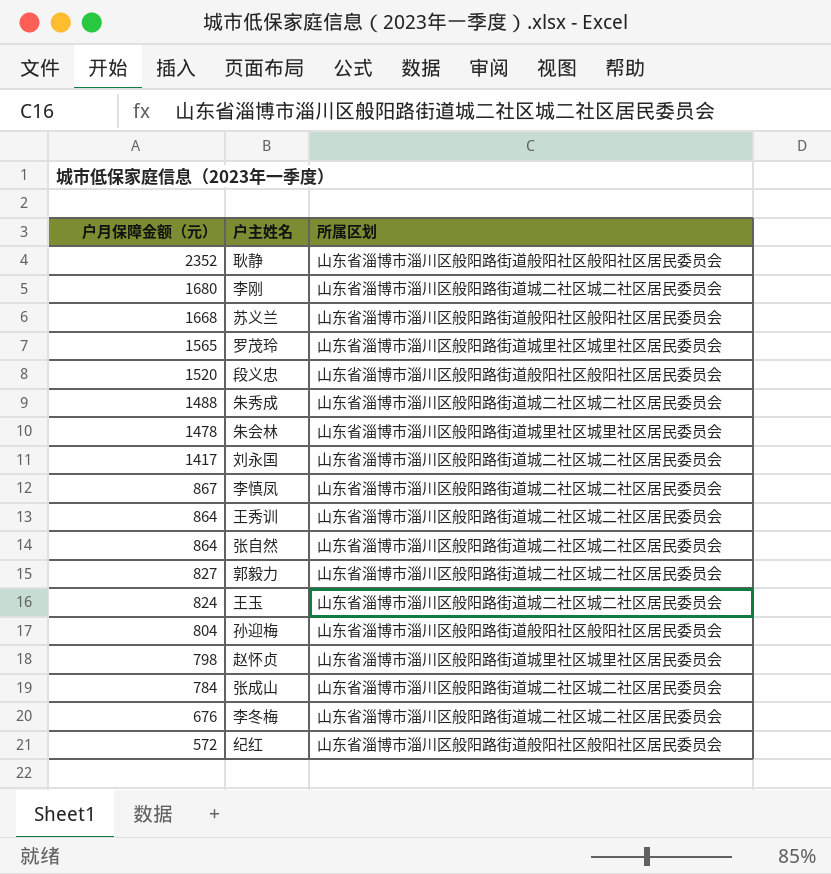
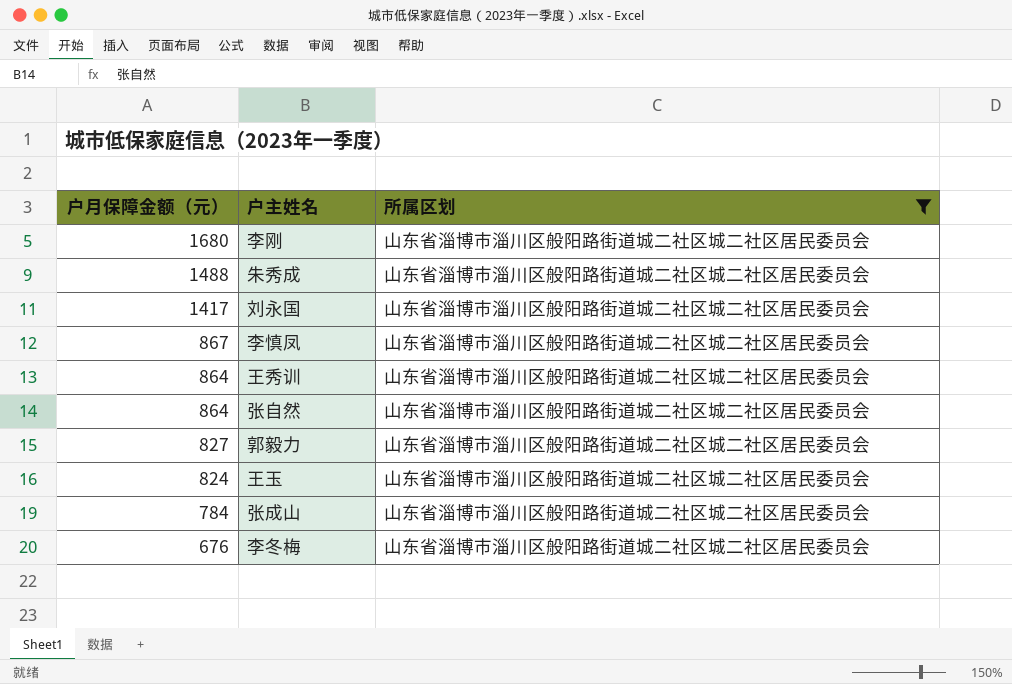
filter: none -> 所属区划 = 山东省淄博市淄川区般阳路街道城二社区城二社区居民委员会

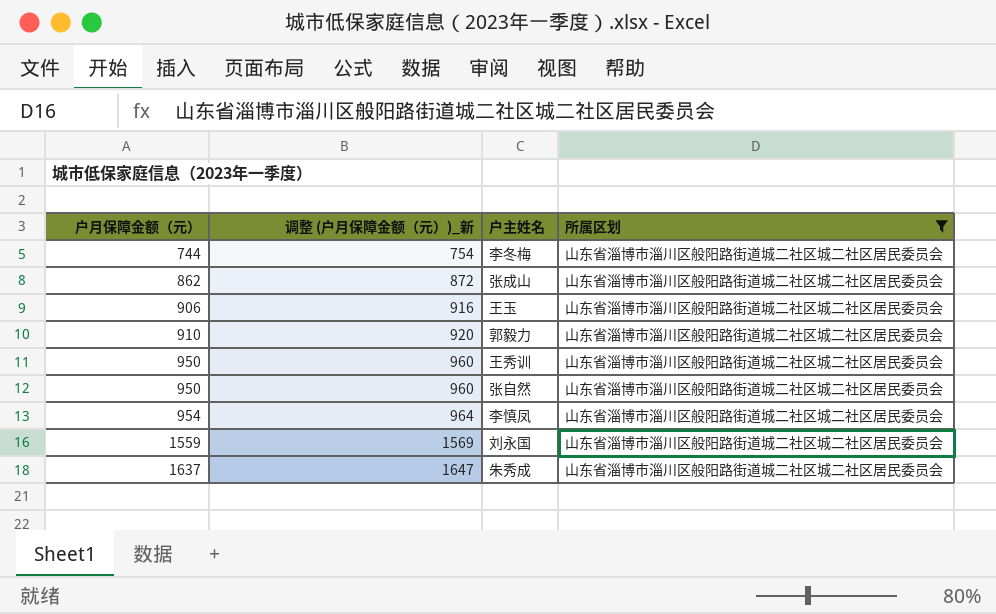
row order: 户月保障金额（元） descending -> 户月保障金额（元） ascending
column 调整 (户月保障金额（元）)_新 | formula: none -> [户月保障金额（元）] + 10
row 李刚: 1680 | 山东省淄博市淄川区般阳路街道城二社区城二社区居民委员会 -> none
李冬梅 | 户月保障金额（元）: 676 -> 744
张成山 | 户月保障金额（元）: 784 -> 862
王玉 | 户月保障金额（元）: 824 -> 906
郭毅力 | 户月保障金额（元）: 827 -> 910
王秀训 | 户月保障金额（元）: 864 -> 950
张自然 | 户月保障金额（元）: 864 -> 950
李慎凤 | 户月保障金额（元）: 867 -> 954
刘永国 | 户月保障金额（元）: 1417 -> 1559
朱秀成 | 户月保障金额（元）: 1488 -> 1637

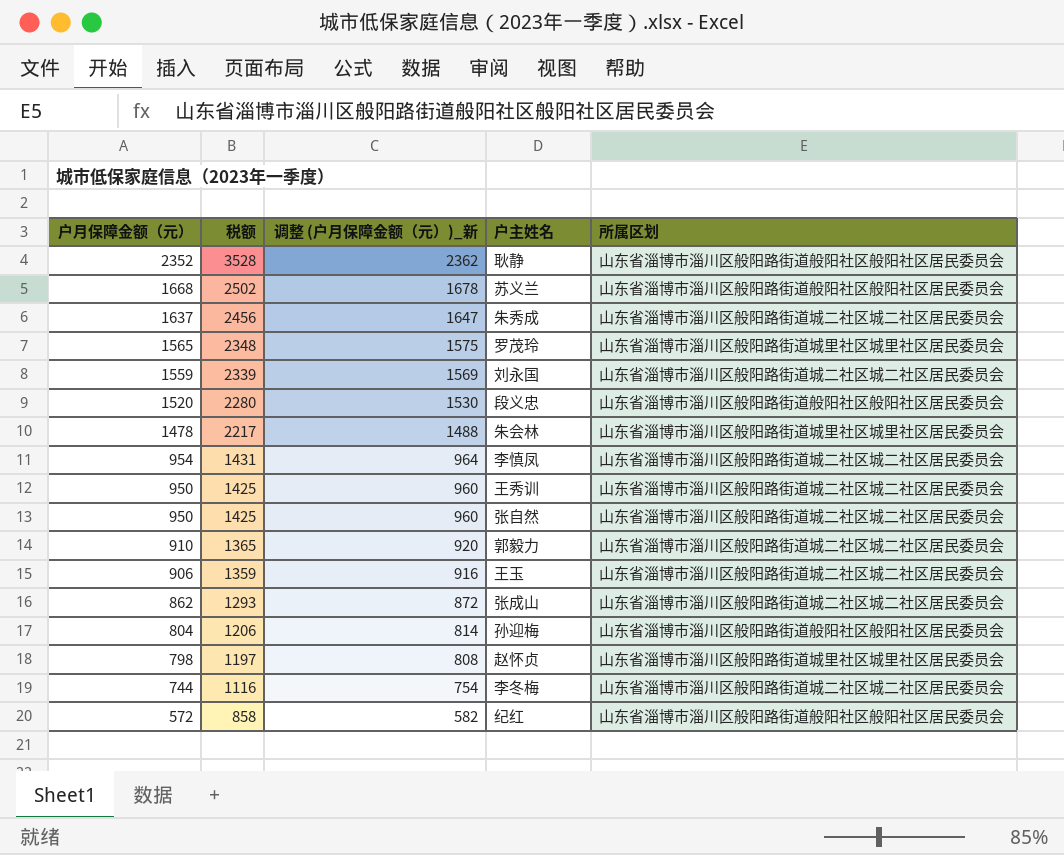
filter: 所属区划 = 山东省淄博市淄川区般阳路街道城二社区城二社区居民委员会 -> none
row order: 户月保障金额（元） ascending -> 户月保障金额（元） descending
column 税额 | formula: none -> [户月保障金额（元）] * 1.5

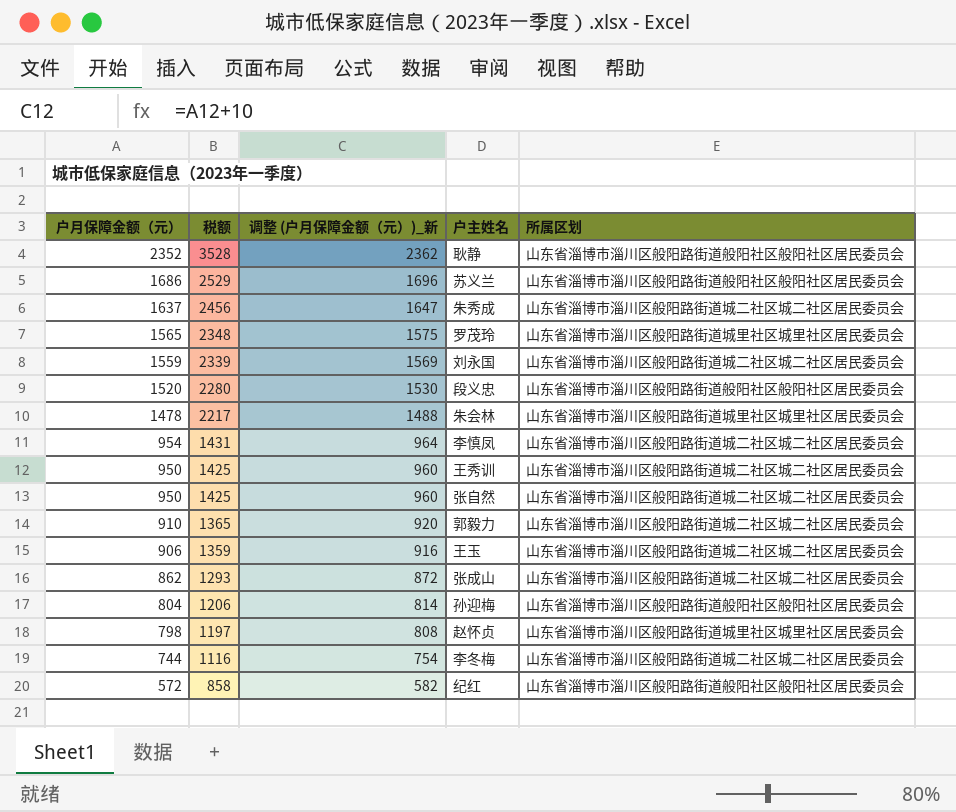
苏义兰 | 户月保障金额（元）: 1668 -> 1686
苏义兰 | 税额: 2502 -> 2529
苏义兰 | 调整 (户月保障金额（元）)_新: 1678 -> 1696

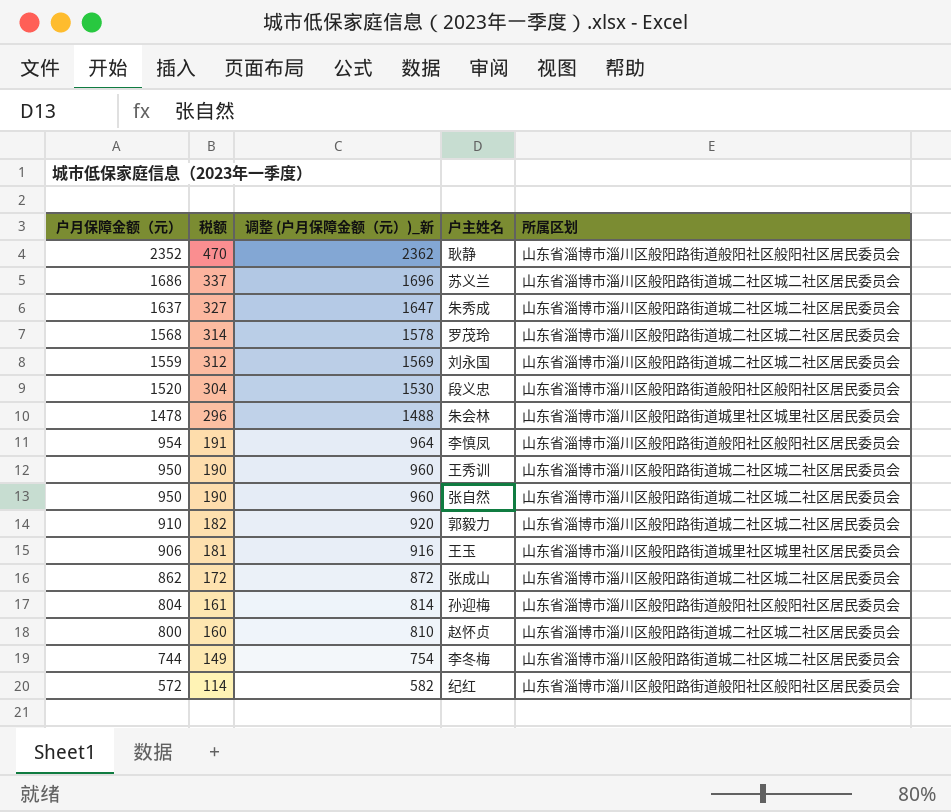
column 税额 | formula: [户月保障金额（元）] * 1.5 -> [户月保障金额（元）] * 0.2
苏义兰 | 所属区划: 山东省淄博市淄川区般阳路街道般阳社区般阳社区居民委员会 -> 山东省淄博市淄川区般阳路街道城二社区城二社区居民委员会
罗茂玲 | 户月保障金额（元）: 1565 -> 1568
罗茂玲 | 调整 (户月保障金额（元）)_新: 1575 -> 1578
罗茂玲 | 所属区划: 山东省淄博市淄川区般阳路街道城里社区城里社区居民委员会 -> 山东省淄博市淄川区般阳路街道城二社区城二社区居民委员会
李慎凤 | 所属区划: 山东省淄博市淄川区般阳路街道城二社区城二社区居民委员会 -> 山东省淄博市淄川区般阳路街道般阳社区般阳社区居民委员会
王玉 | 所属区划: 山东省淄博市淄川区般阳路街道城二社区城二社区居民委员会 -> 山东省淄博市淄川区般阳路街道城里社区城里社区居民委员会
赵怀贞 | 户月保障金额（元）: 798 -> 800
赵怀贞 | 调整 (户月保障金额（元）)_新: 808 -> 810
赵怀贞 | 所属区划: 山东省淄博市淄川区般阳路街道城里社区城里社区居民委员会 -> 山东省淄博市淄川区般阳路街道城二社区城二社区居民委员会

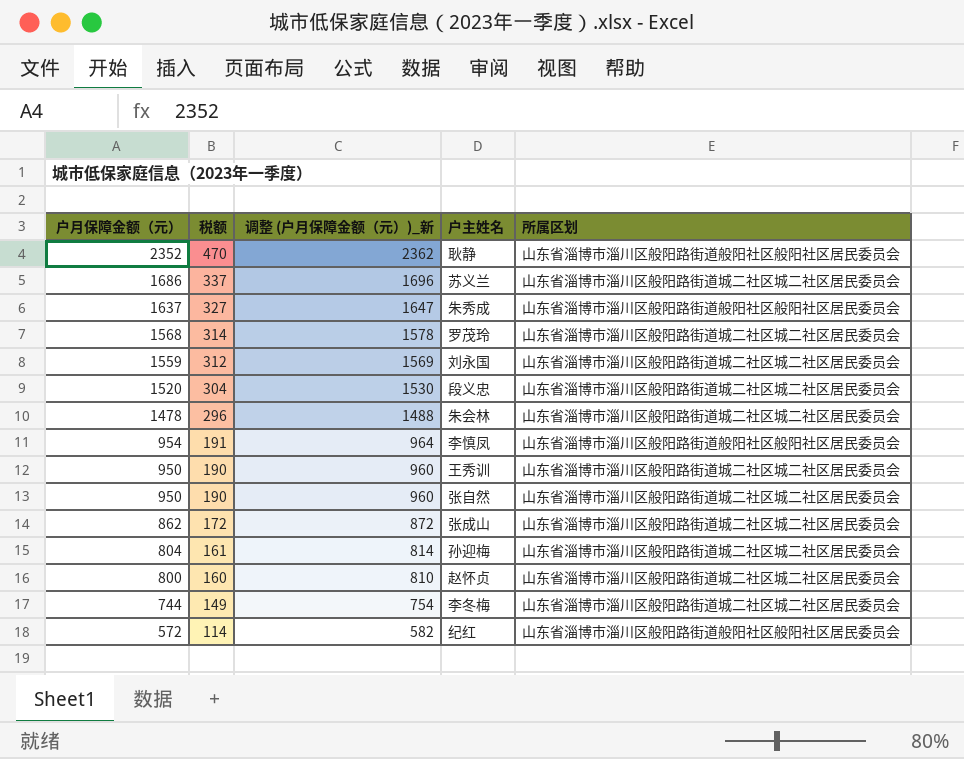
row 郭毅力: 910 | 182 | 920 | 山东省淄博市淄川区般阳路街道城二社区城二社区居民委员会 -> none
row 王玉: 906 | 181 | 916 | 山东省淄博市淄川区般阳路街道城里社区城里社区居民委员会 -> none
朱秀成 | 所属区划: 山东省淄博市淄川区般阳路街道城二社区城二社区居民委员会 -> 山东省淄博市淄川区般阳路街道般阳社区般阳社区居民委员会
段义忠 | 所属区划: 山东省淄博市淄川区般阳路街道般阳社区般阳社区居民委员会 -> 山东省淄博市淄川区般阳路街道城二社区城二社区居民委员会
朱会林 | 所属区划: 山东省淄博市淄川区般阳路街道城里社区城里社区居民委员会 -> 山东省淄博市淄川区般阳路街道城二社区城二社区居民委员会
孙迎梅 | 所属区划: 山东省淄博市淄川区般阳路街道般阳社区般阳社区居民委员会 -> 山东省淄博市淄川区般阳路街道城二社区城二社区居民委员会

